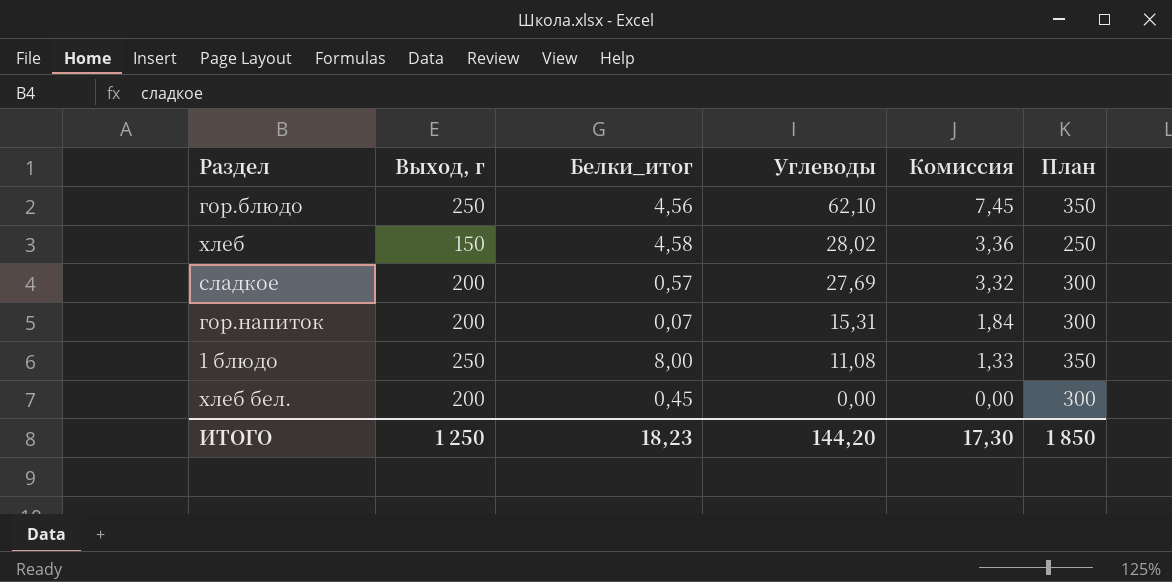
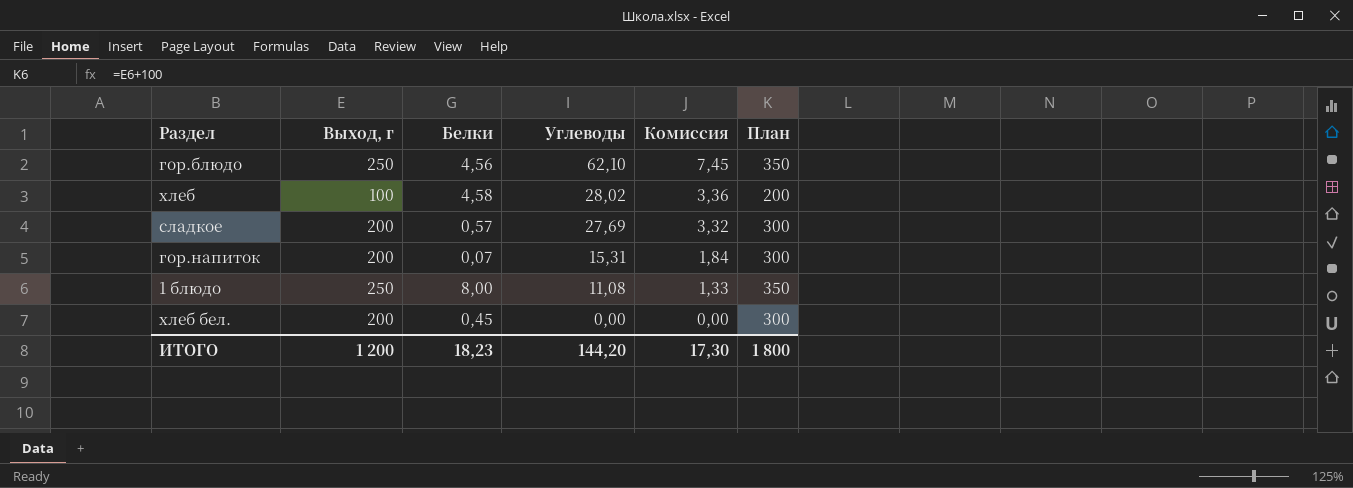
column name: Белки_итог -> Белки
хлеб | Выход, г: 150 -> 100
хлеб | План: 250 -> 200
ИТОГО | Выход, г: 1 250 -> 1 200
ИТОГО | План: 1 850 -> 1 800

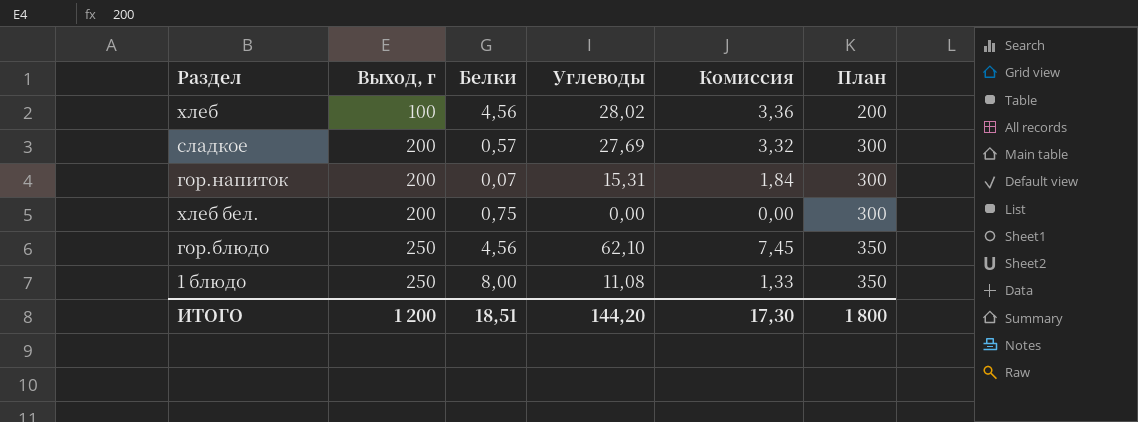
row order: Углеводы descending -> Выход, г ascending
хлеб | Белки: 4,58 -> 4,56
хлеб бел. | Белки: 0,45 -> 0,75
ИТОГО | Белки: 18,23 -> 18,51

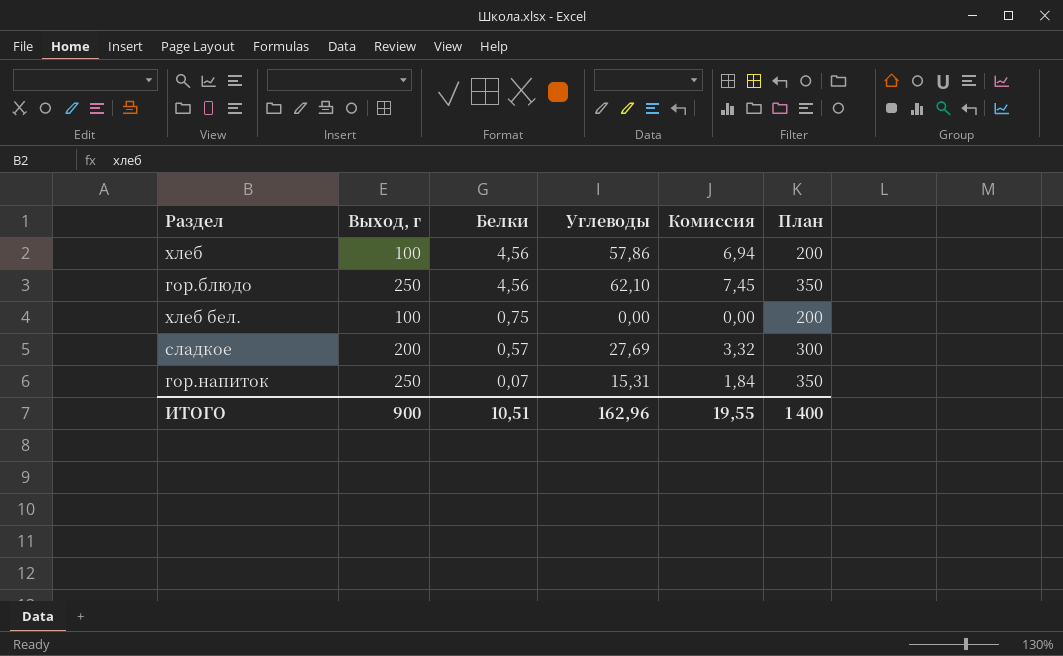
row order: Выход, г ascending -> Белки descending
row 1 блюдо: 250 | 8,00 | 11,08 | 1,33 | 350 -> none
хлеб | Углеводы: 28,02 -> 57,86
хлеб | Комиссия: 3,36 -> 6,94
хлеб бел. | Выход, г: 200 -> 100
хлеб бел. | План: 300 -> 200
гор.напиток | Выход, г: 200 -> 250
гор.напиток | План: 300 -> 350
ИТОГО | Выход, г: 1 200 -> 900
ИТОГО | Белки: 18,51 -> 10,51
ИТОГО | Углеводы: 144,20 -> 162,96
ИТОГО | Комиссия: 17,30 -> 19,55
ИТОГО | План: 1 800 -> 1 400

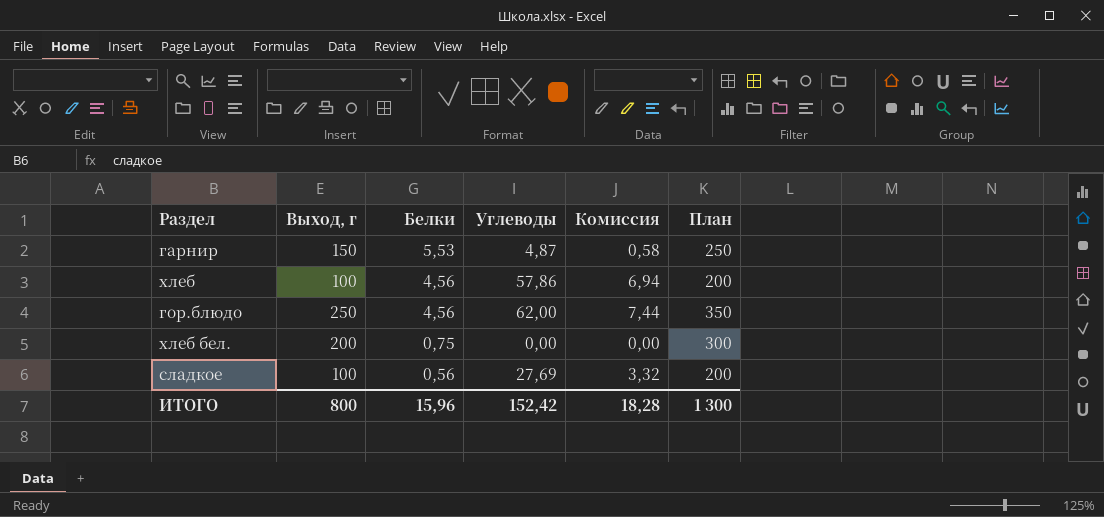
row гор.напиток: 250 | 0,07 | 15,31 | 1,84 | 350 -> none
row гарнир: none -> 150 | 5,53 | 4,87 | 0,58 | 250
гор.блюдо | Углеводы: 62,10 -> 62,00
гор.блюдо | Комиссия: 7,45 -> 7,44
хлеб бел. | Выход, г: 100 -> 200
хлеб бел. | План: 200 -> 300
сладкое | Выход, г: 200 -> 100
сладкое | Белки: 0,57 -> 0,56
сладкое | План: 300 -> 200
ИТОГО | Выход, г: 900 -> 800
ИТОГО | Белки: 10,51 -> 15,96
ИТОГО | Углеводы: 162,96 -> 152,42
ИТОГО | Комиссия: 19,55 -> 18,28
ИТОГО | План: 1 400 -> 1 300

